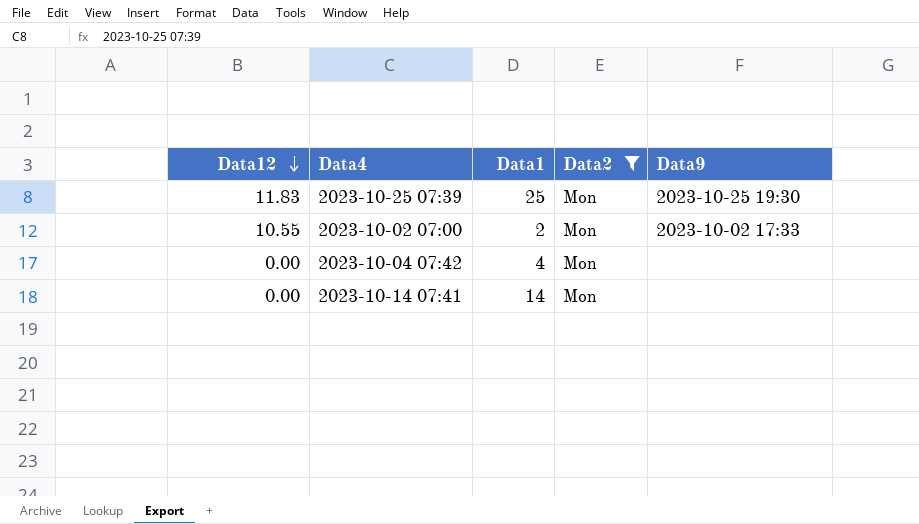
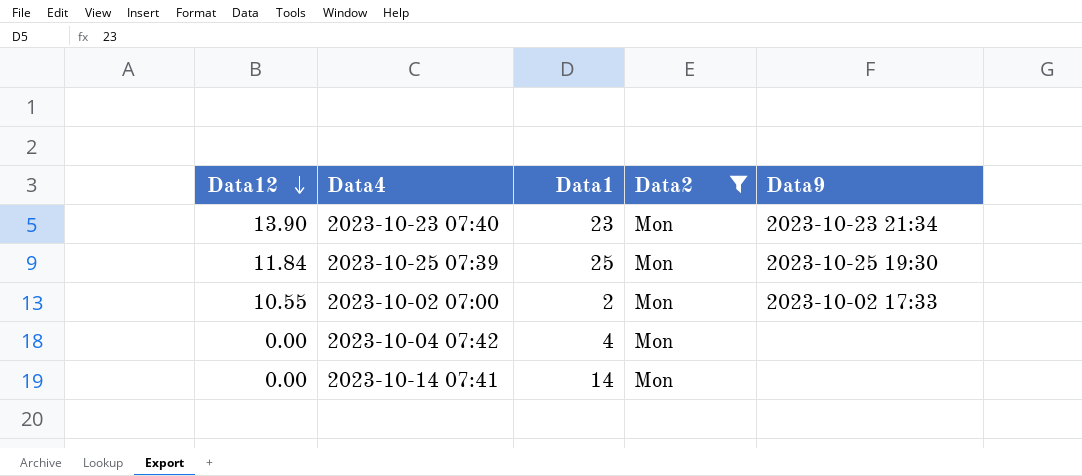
row 2023-10-23 07:40: none -> 13.90 | 23 | Mon | 2023-10-23 21:34
2023-10-25 07:39 | Data12: 11.83 -> 11.84

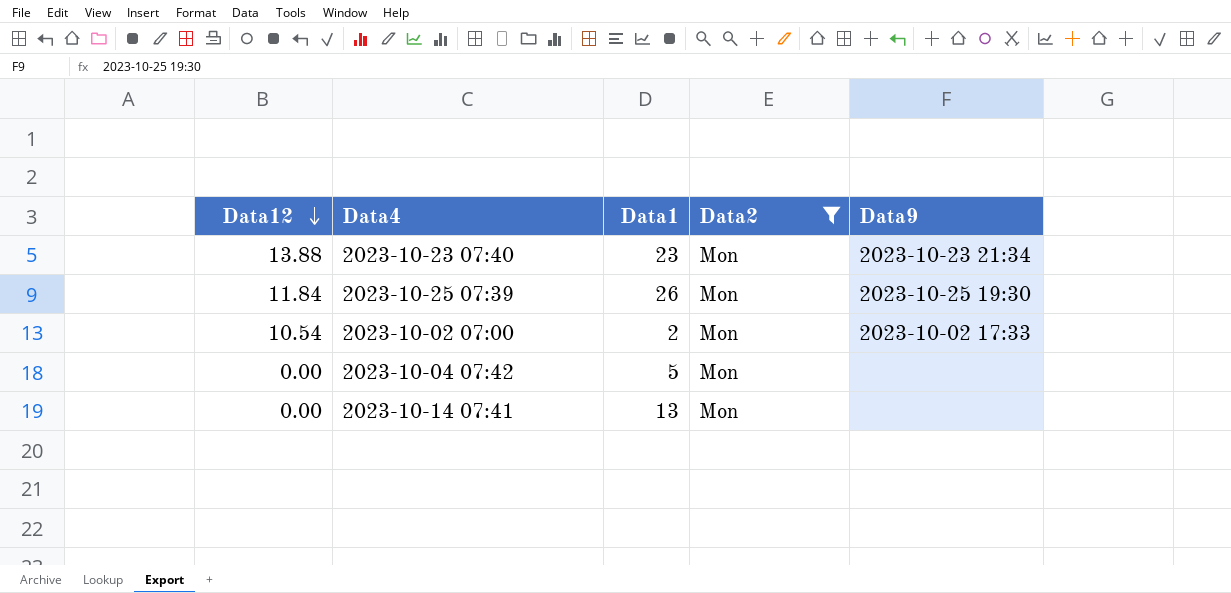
2023-10-23 07:40 | Data12: 13.90 -> 13.88
2023-10-25 07:39 | Data1: 25 -> 26
2023-10-02 07:00 | Data12: 10.55 -> 10.54
2023-10-04 07:42 | Data1: 4 -> 5
2023-10-14 07:41 | Data1: 14 -> 13

